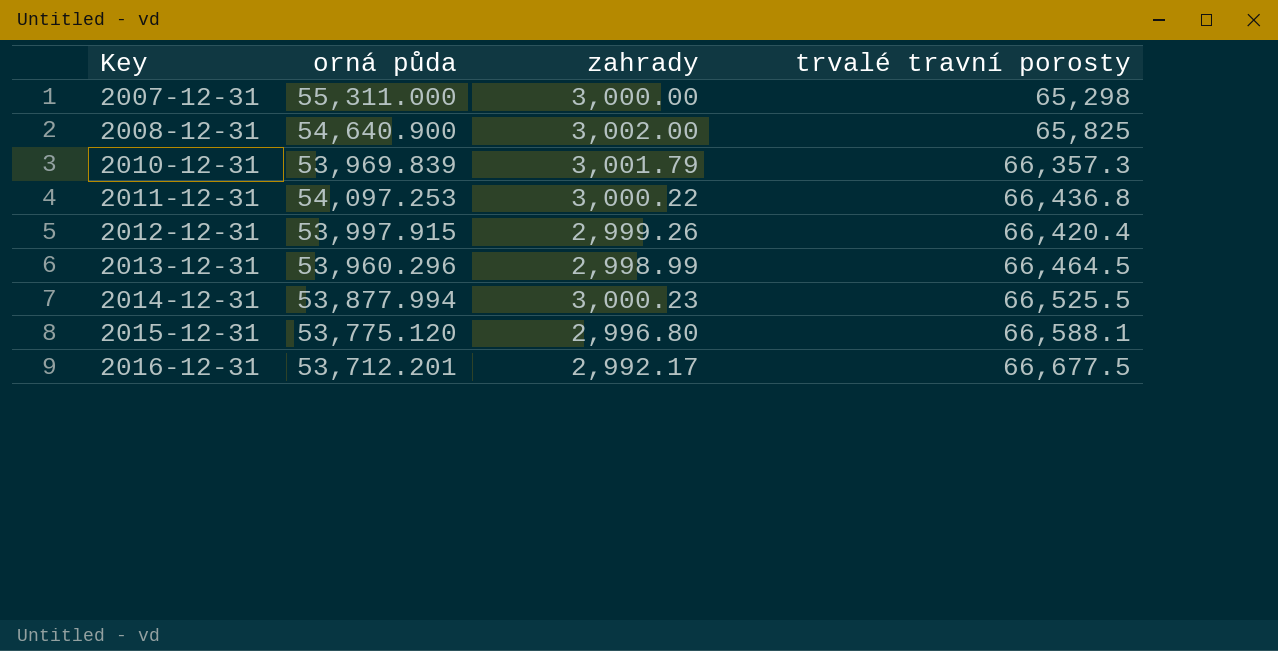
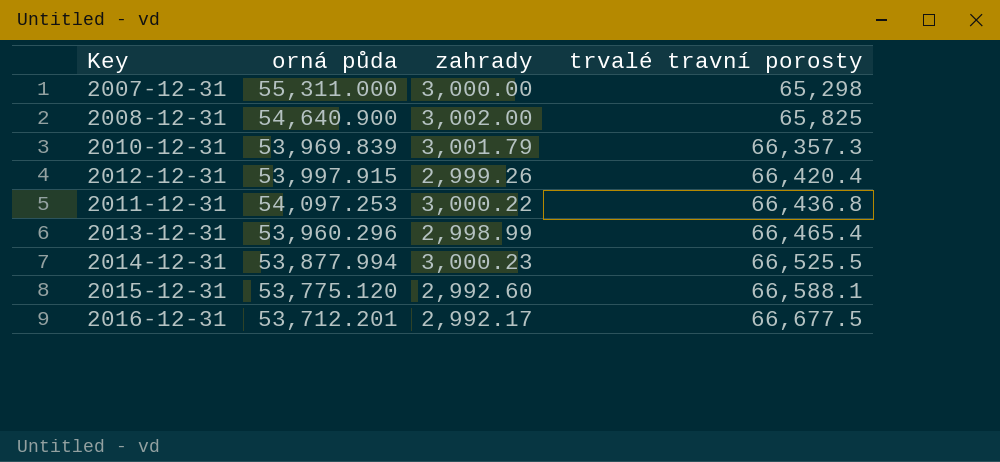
row order: Key ascending -> trvalé travní porosty ascending
2013-12-31 | trvalé travní porosty: 66,464.5 -> 66,465.4
2015-12-31 | zahrady: 2,996.80 -> 2,992.60

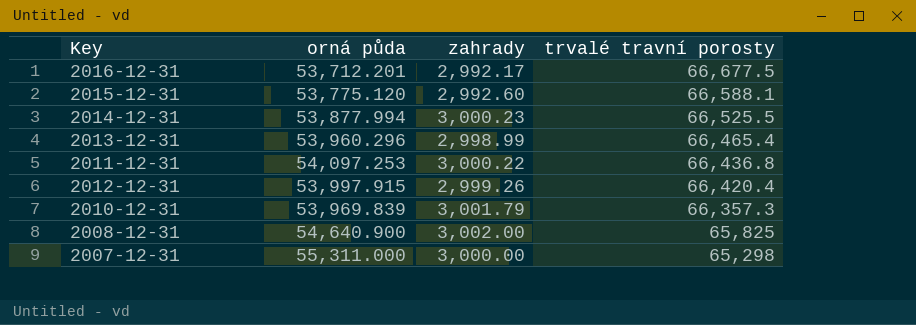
row order: trvalé travní porosty ascending -> trvalé travní porosty descending

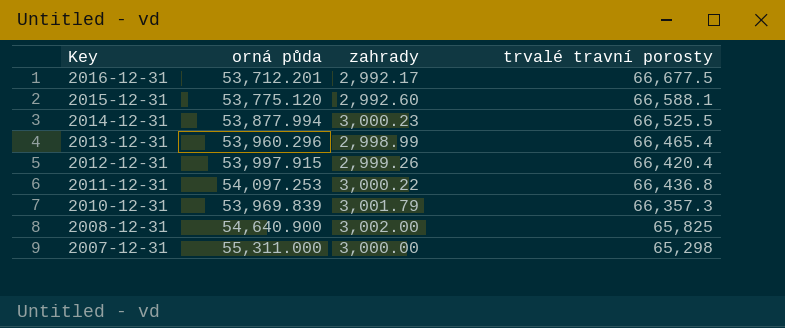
row order: trvalé travní porosty descending -> Key descending

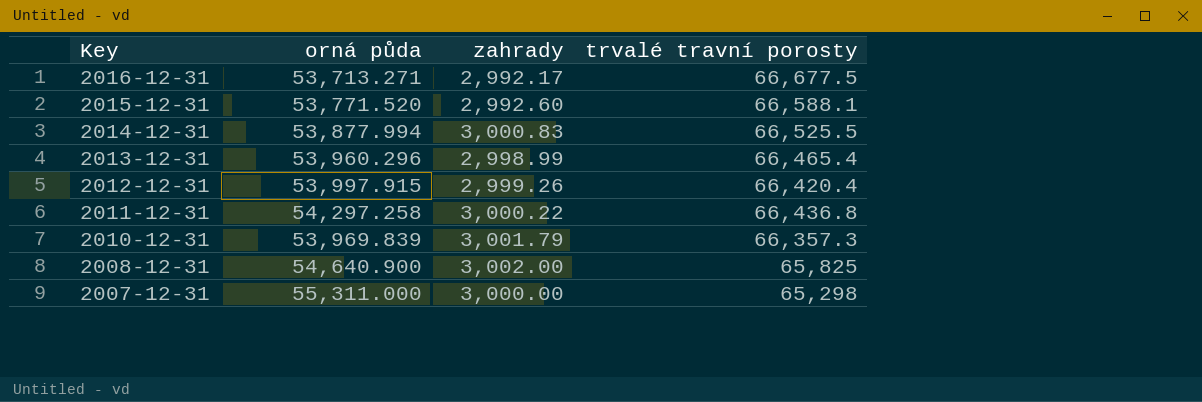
2016-12-31 | orná půda: 53,712.201 -> 53,713.271
2015-12-31 | orná půda: 53,775.120 -> 53,771.520
2014-12-31 | zahrady: 3,000.23 -> 3,000.83
2011-12-31 | orná půda: 54,097.253 -> 54,297.258

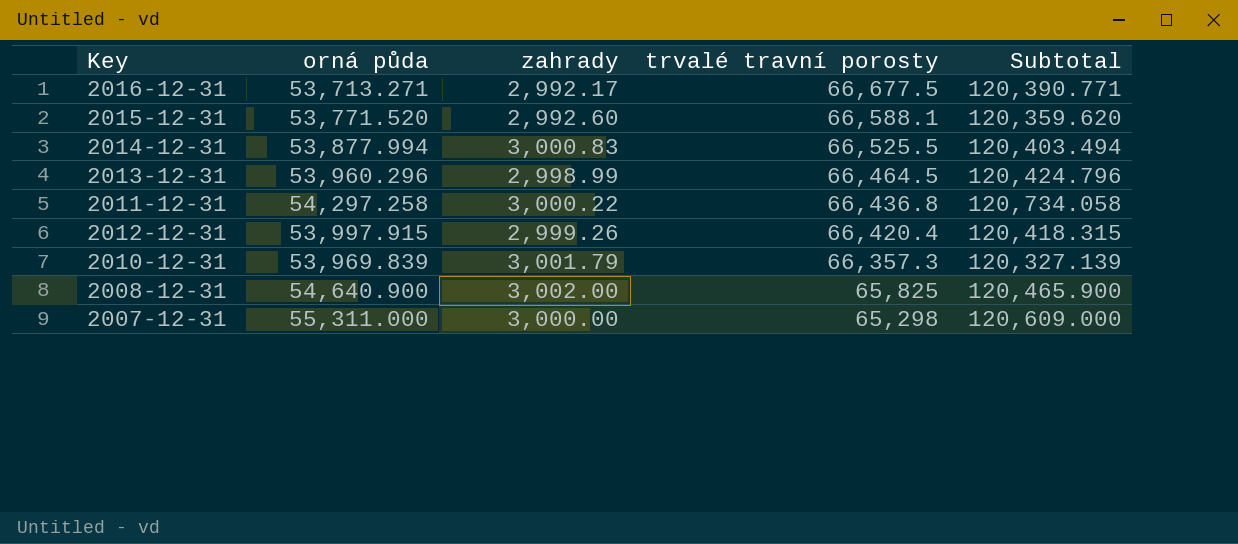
row order: Key descending -> trvalé travní porosty descending
column Subtotal | formula: none -> [orná půda] + [trvalé travní porosty]
2013-12-31 | trvalé travní porosty: 66,465.4 -> 66,464.5

